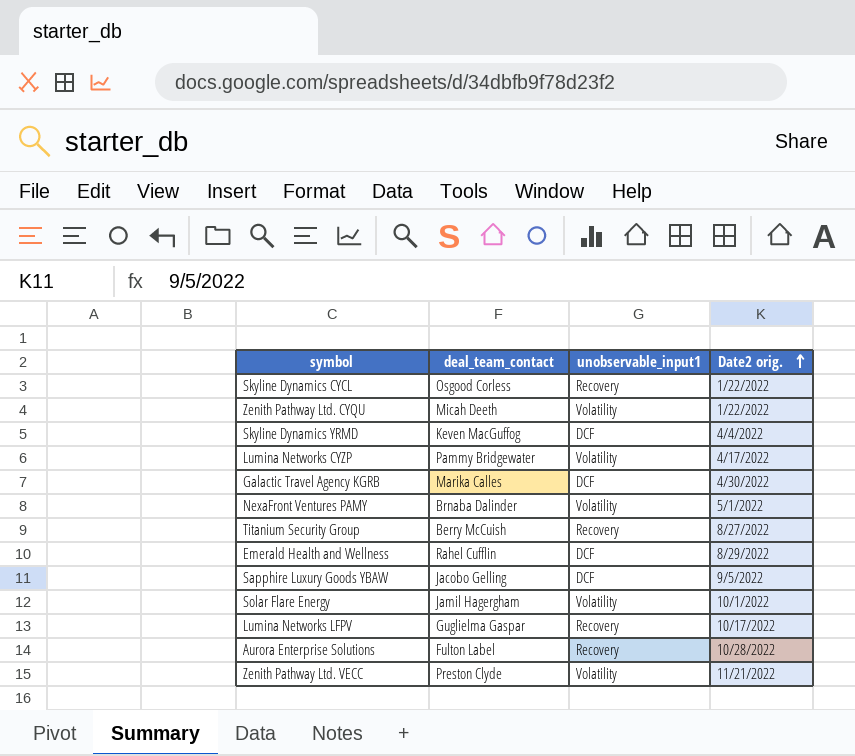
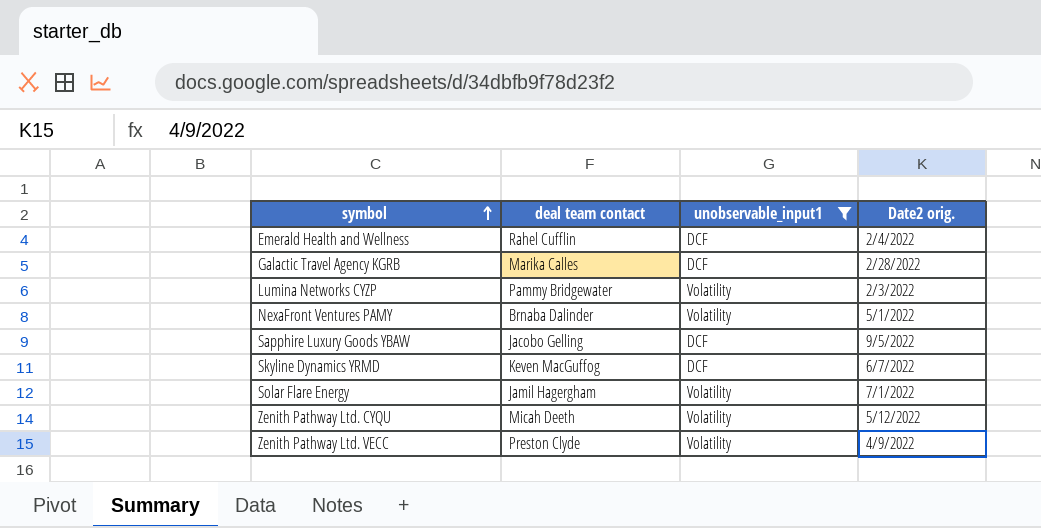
filter: none -> unobservable_input1 != Recovery
row order: Date2 orig. ascending -> symbol ascending
column name: deal_team_contact -> deal team contact
Emerald Health and Wellness | Date2 orig.: 8/29/2022 -> 2/4/2022
Galactic Travel Agency KGRB | Date2 orig.: 4/30/2022 -> 2/28/2022
Lumina Networks CYZP | Date2 orig.: 4/17/2022 -> 2/3/2022
Skyline Dynamics YRMD | Date2 orig.: 4/4/2022 -> 6/7/2022
Solar Flare Energy | Date2 orig.: 10/1/2022 -> 7/1/2022
Zenith Pathway Ltd. CYQU | Date2 orig.: 1/22/2022 -> 5/12/2022
Zenith Pathway Ltd. VECC | Date2 orig.: 11/21/2022 -> 4/9/2022

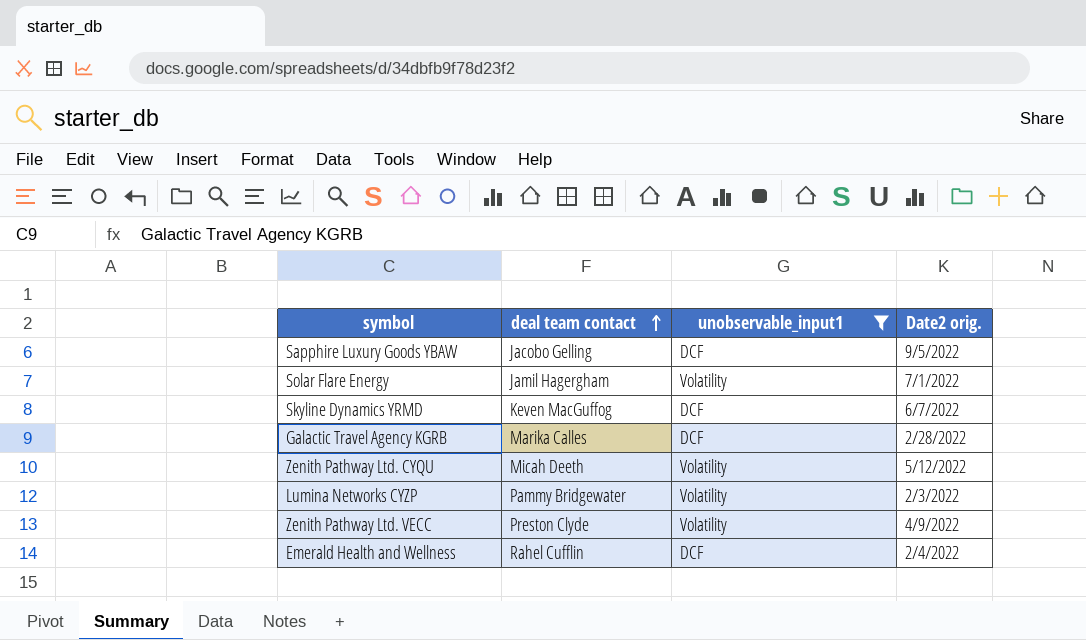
row order: symbol ascending -> deal team contact ascending
row NexaFront Ventures PAMY: Brnaba Dalinder | Volatility | 5/1/2022 -> none

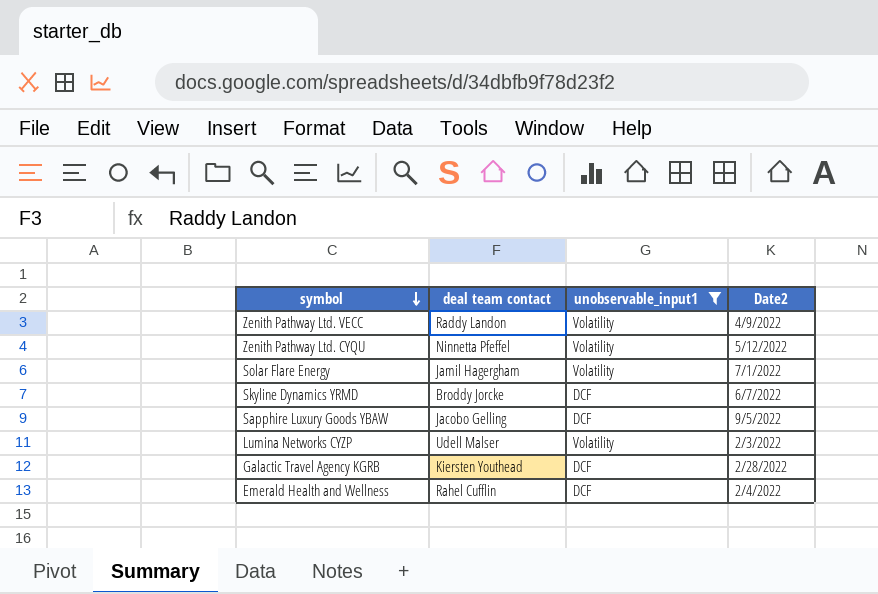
row order: deal team contact ascending -> symbol descending
column name: Date2 orig. -> Date2
Zenith Pathway Ltd. VECC | deal team contact: Preston Clyde -> Raddy Landon
Zenith Pathway Ltd. CYQU | deal team contact: Micah Deeth -> Ninnetta Pfeffel
Skyline Dynamics YRMD | deal team contact: Keven MacGuffog -> Broddy Jorcke
Lumina Networks CYZP | deal team contact: Pammy Bridgewater -> Udell Malser
Galactic Travel Agency KGRB | deal team contact: Marika Calles -> Kiersten Youthead

